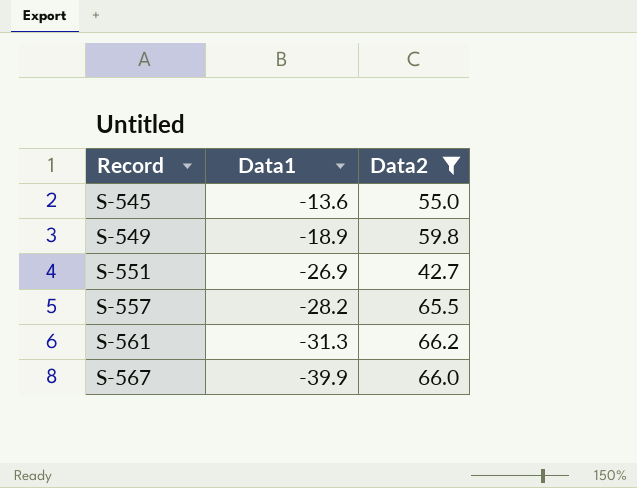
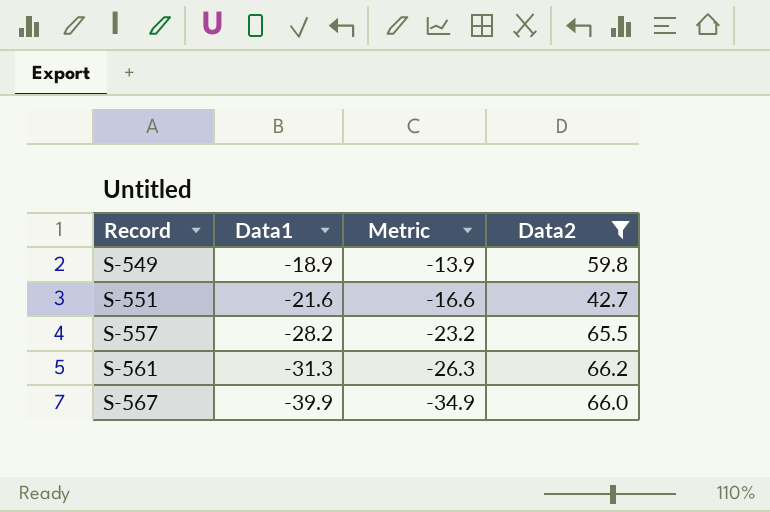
column Metric | formula: none -> [Data1] + 5
row S-545: -13.6 | 55.0 -> none
S-551 | Data1: -26.9 -> -21.6

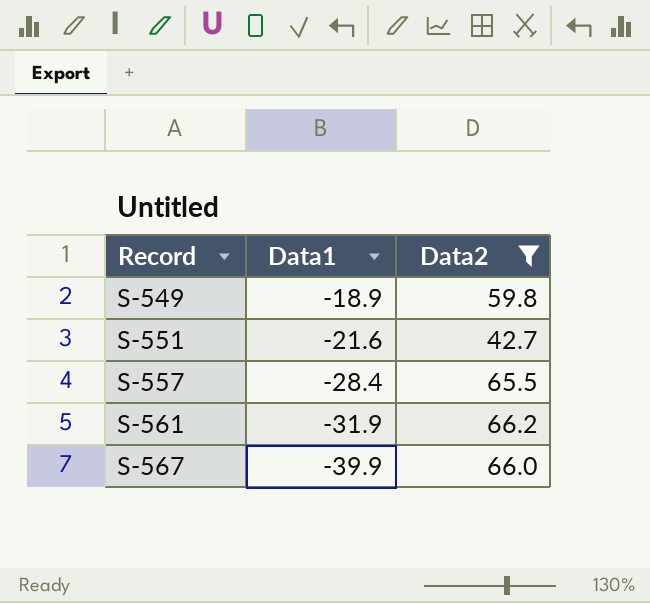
column Metric | formula: [Data1] + 5 -> none
S-557 | Data1: -28.2 -> -28.4
S-561 | Data1: -31.3 -> -31.9

